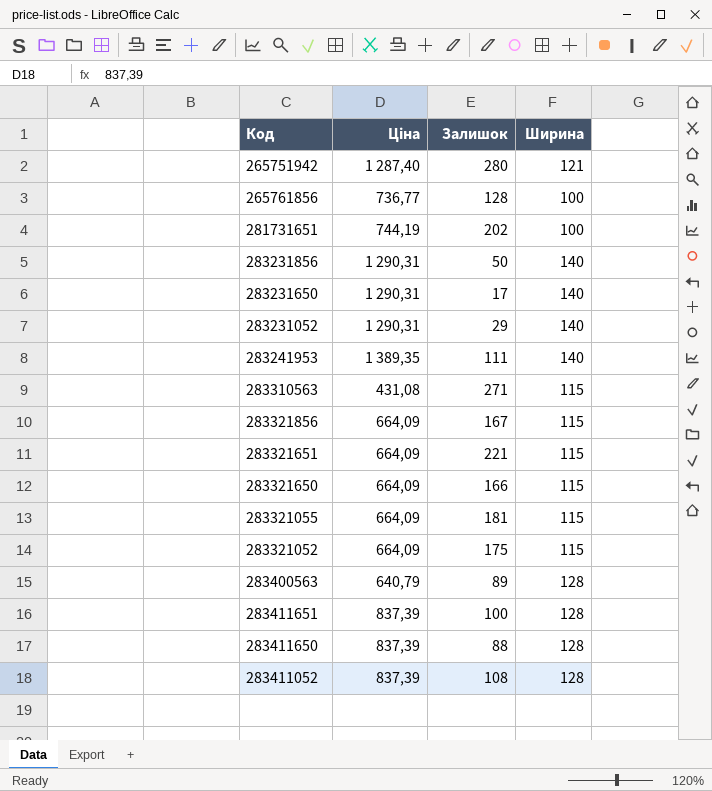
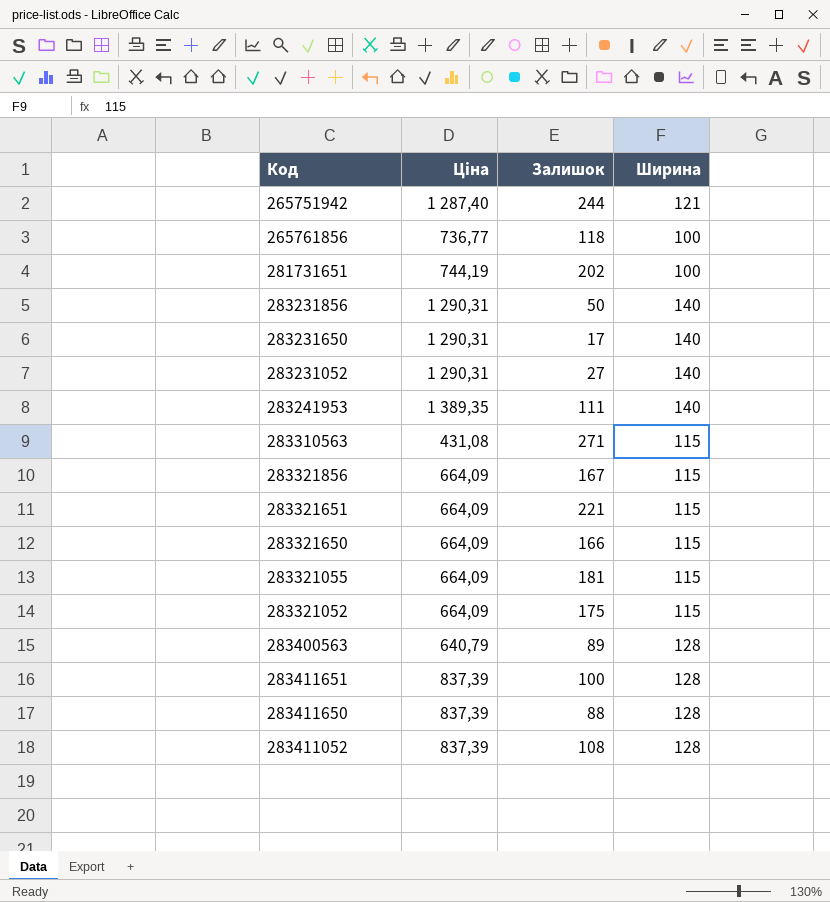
265751942 | Залишок: 280 -> 244
265761856 | Залишок: 128 -> 118
283231052 | Залишок: 29 -> 27

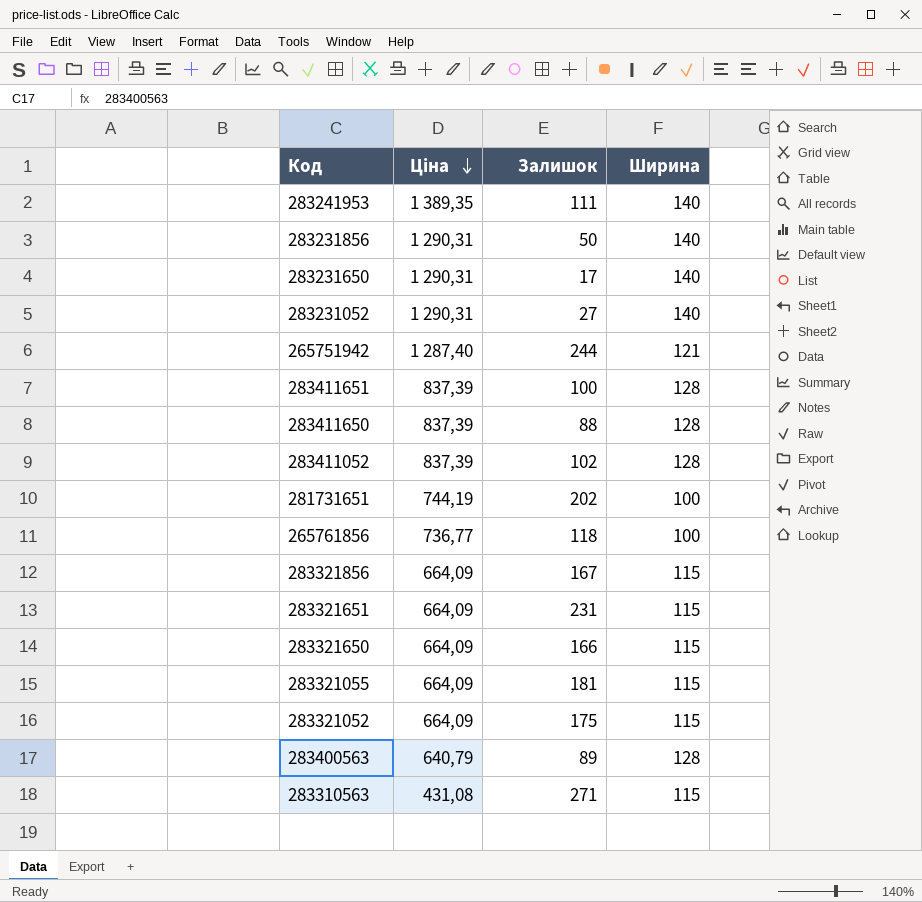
row order: none -> Ціна descending
283411052 | Залишок: 108 -> 102
283321651 | Залишок: 221 -> 231

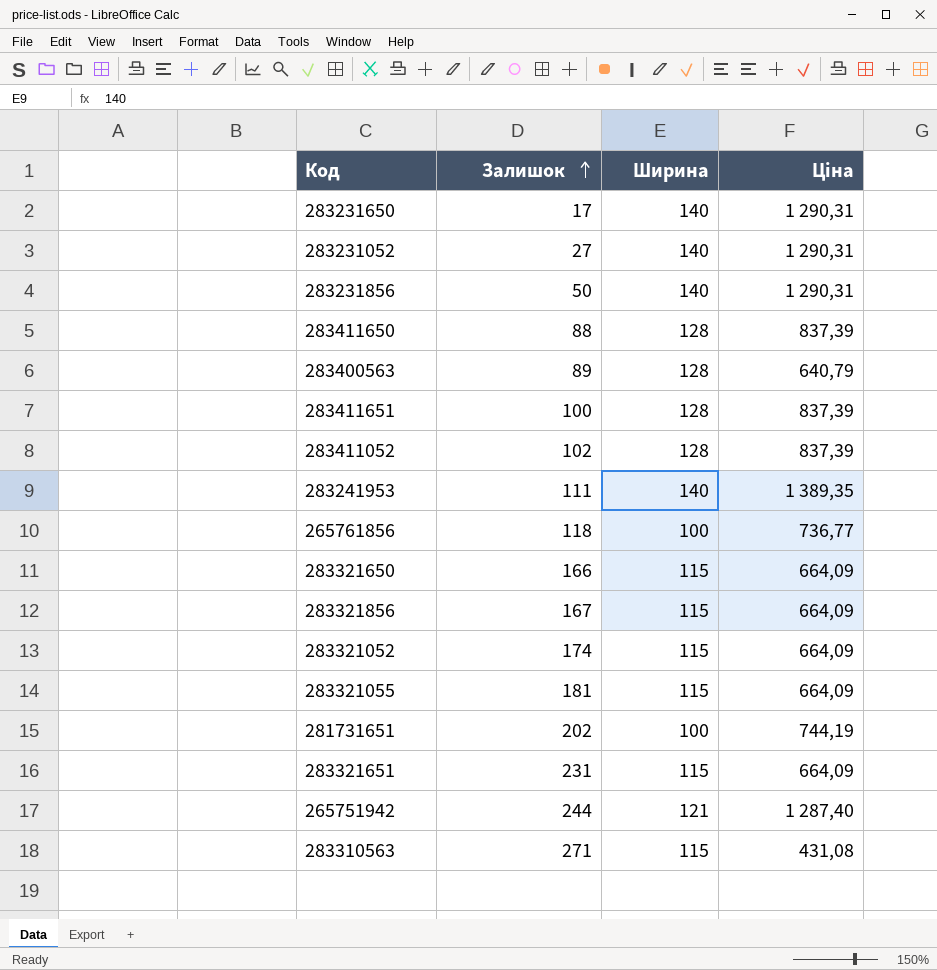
row order: Ціна descending -> Залишок ascending
column Ціна | position: 2 -> 4
283321052 | Залишок: 175 -> 174

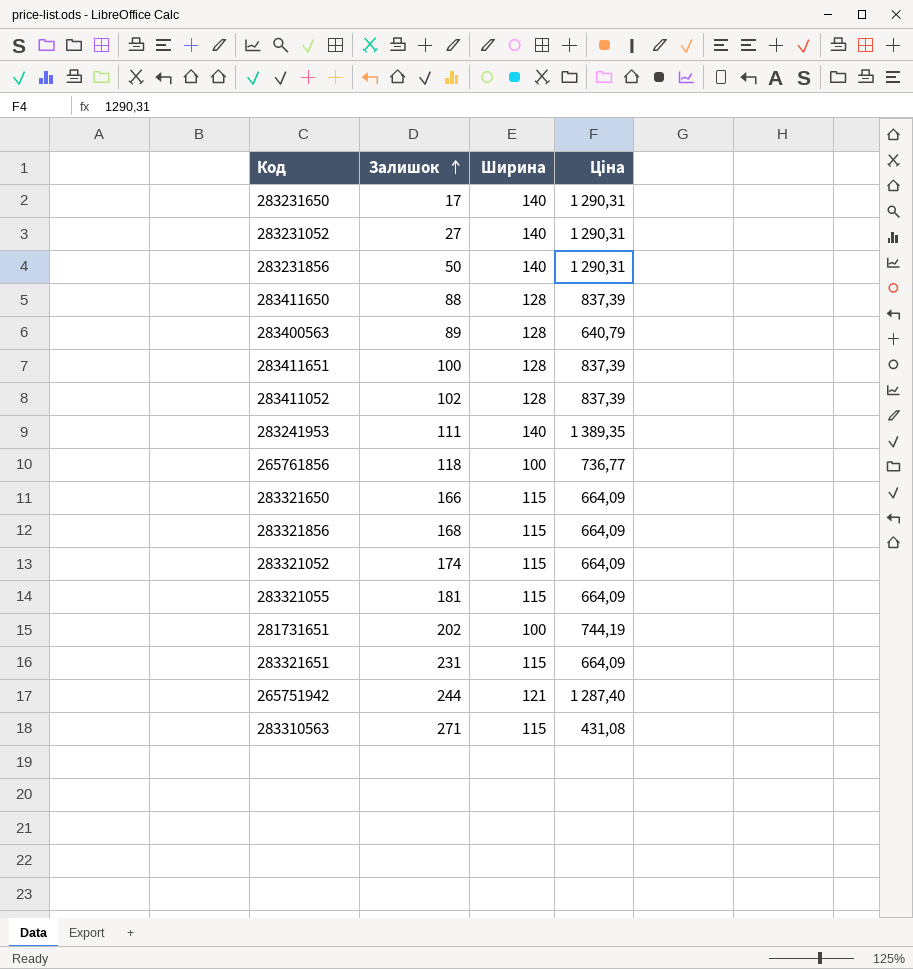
283321856 | Залишок: 167 -> 168

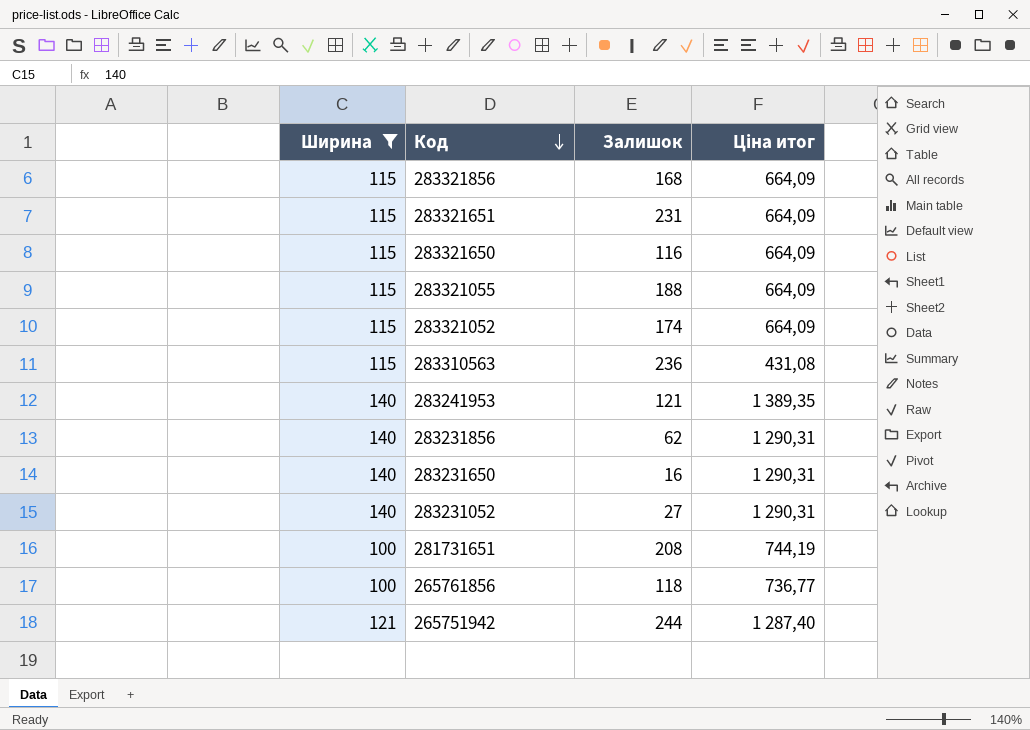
filter: none -> Ширина != 128
row order: Залишок ascending -> Код descending
column Ширина | position: 3 -> 1
column name: Ціна -> Ціна итог
283321650 | Залишок: 166 -> 116
283321055 | Залишок: 181 -> 188
283310563 | Залишок: 271 -> 236
283241953 | Залишок: 111 -> 121
283231856 | Залишок: 50 -> 62
283231650 | Залишок: 17 -> 16
281731651 | Залишок: 202 -> 208

